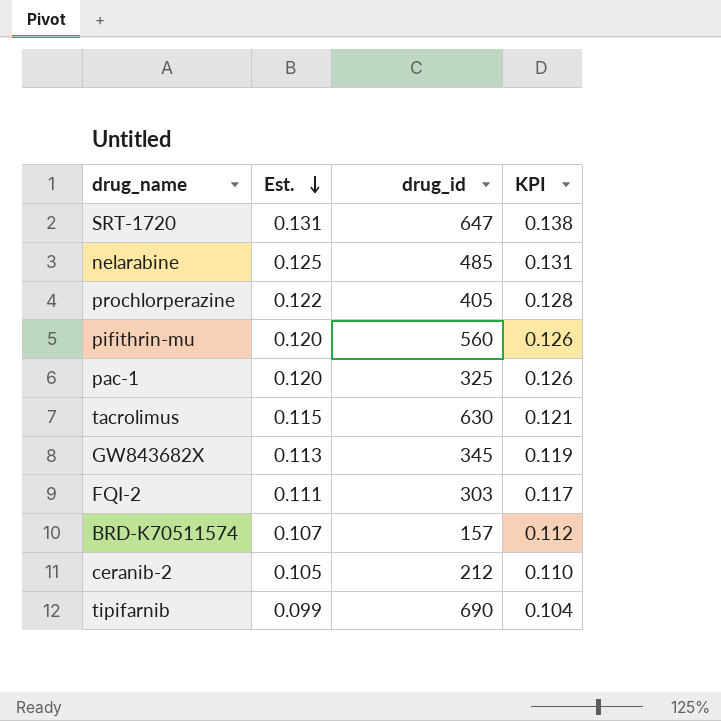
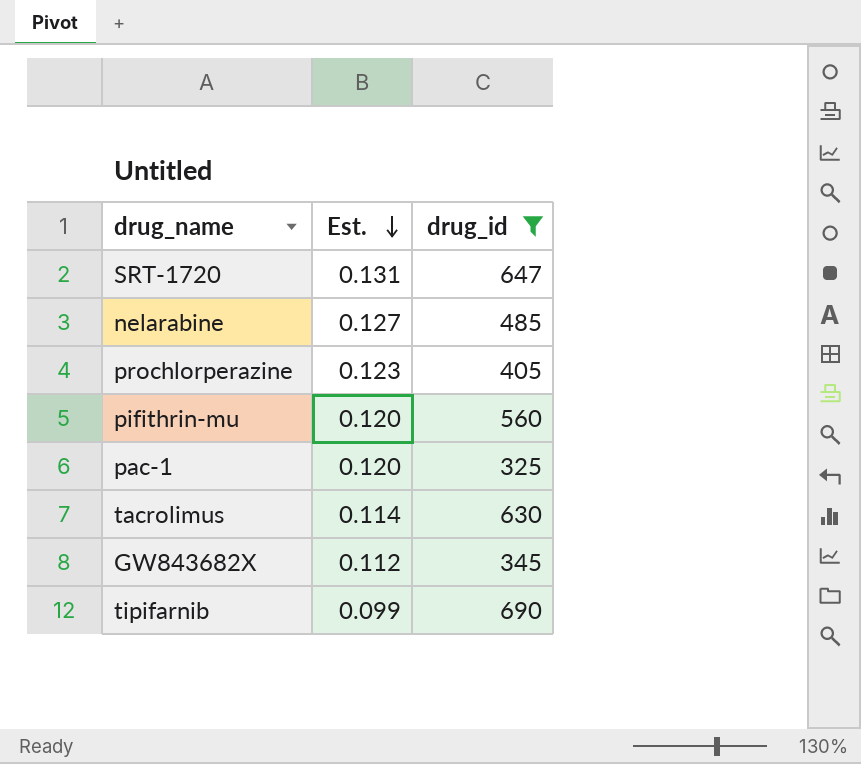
filter: none -> drug_id >= 325
column KPI | formula: [Est.] * 1.05 -> none
nelarabine | Est.: 0.125 -> 0.127
prochlorperazine | Est.: 0.122 -> 0.123
tacrolimus | Est.: 0.115 -> 0.114
GW843682X | Est.: 0.113 -> 0.112

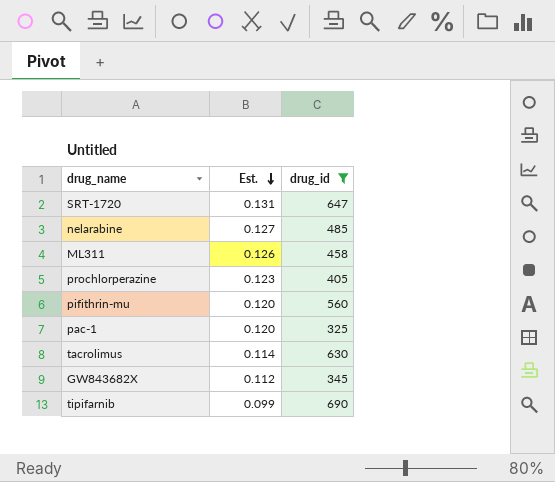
row ML311: none -> 0.126 | 458

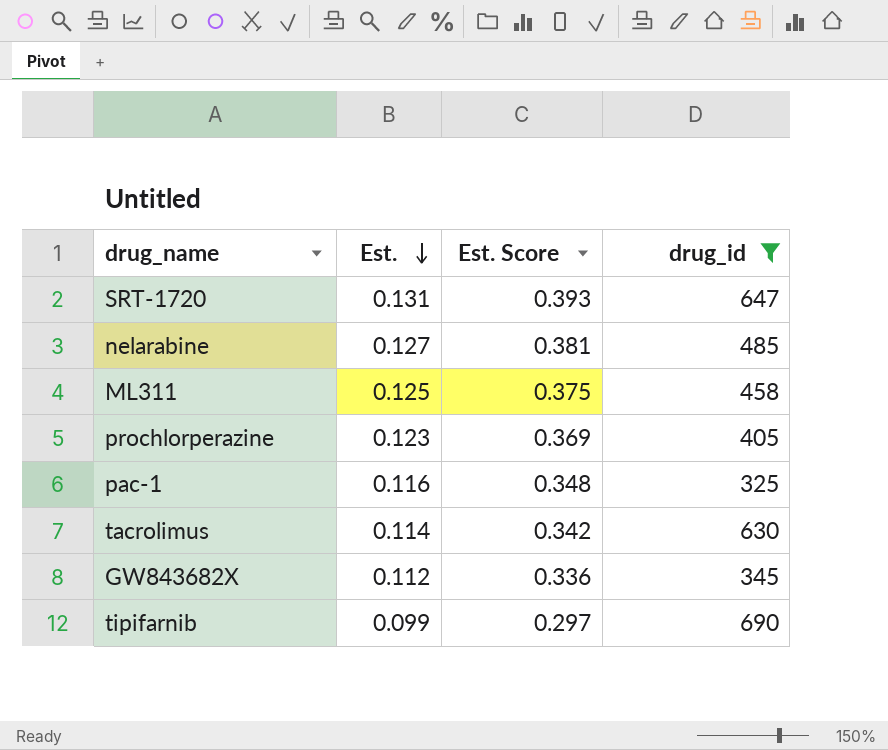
column Est. Score | formula: none -> [Est.] * 3
row pifithrin-mu: 0.120 | 560 -> none
ML311 | Est.: 0.126 -> 0.125
pac-1 | Est.: 0.120 -> 0.116

